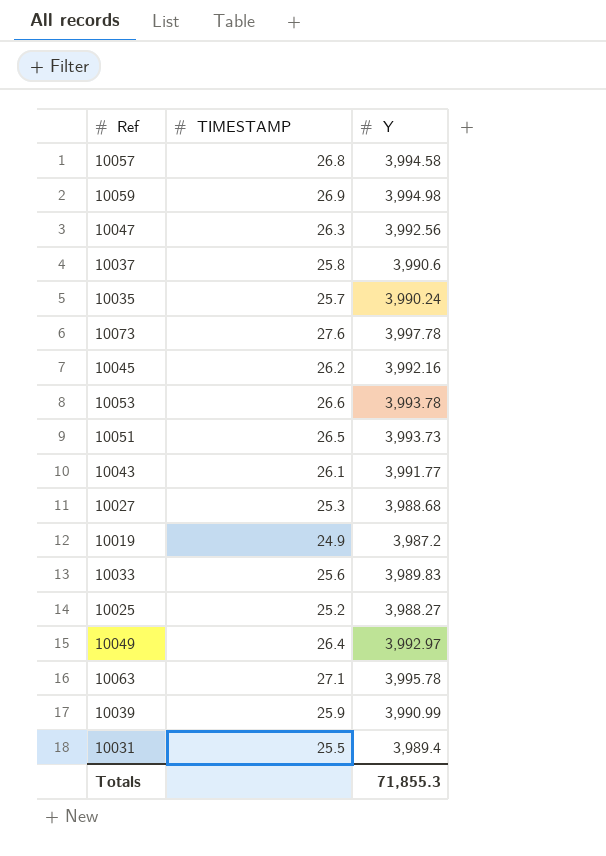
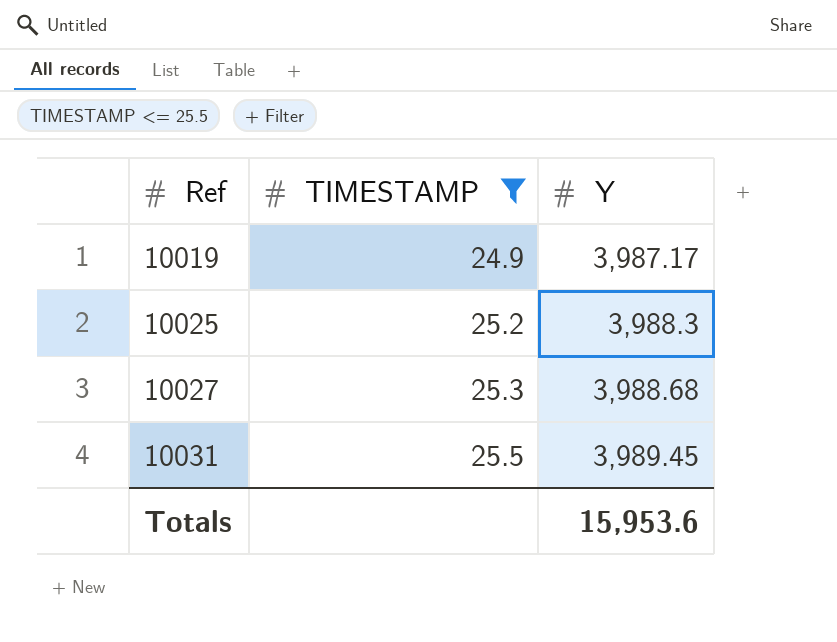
filter: none -> TIMESTAMP <= 25.5
row order: none -> Ref ascending
10019 | Y: 3,987.2 -> 3,987.17
10025 | Y: 3,988.27 -> 3,988.3
10031 | Y: 3,989.4 -> 3,989.45
Totals | Y: 71,855.3 -> 15,953.6

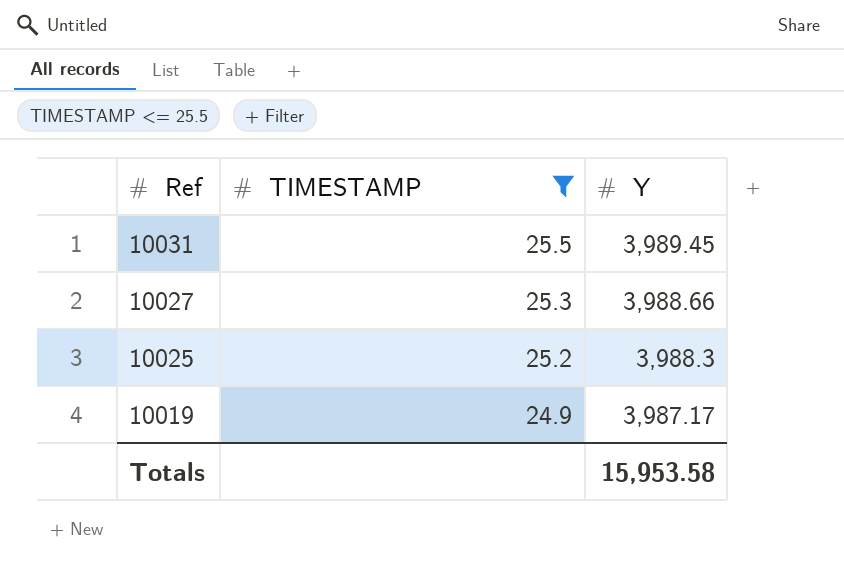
row order: Ref ascending -> Ref descending
10027 | Y: 3,988.68 -> 3,988.66
Totals | Y: 15,953.6 -> 15,953.58

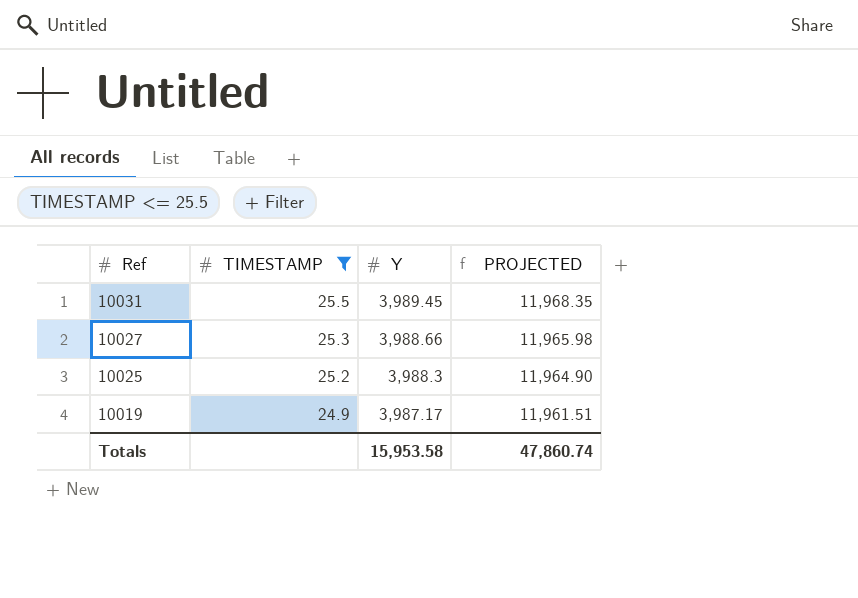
column PROJECTED | formula: none -> [Y] * 3

